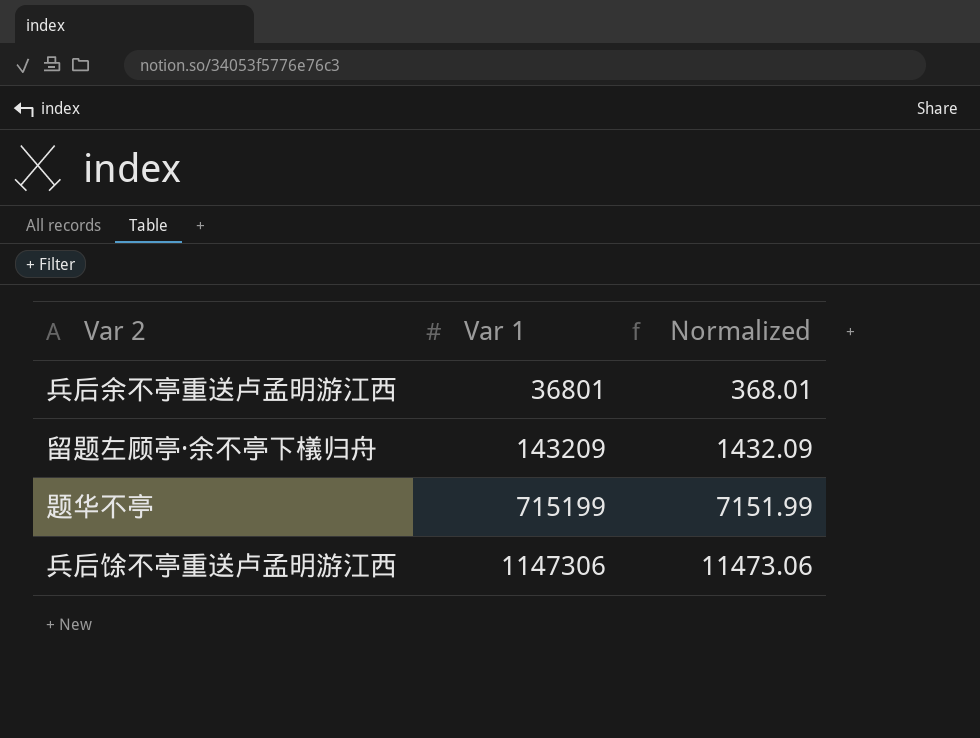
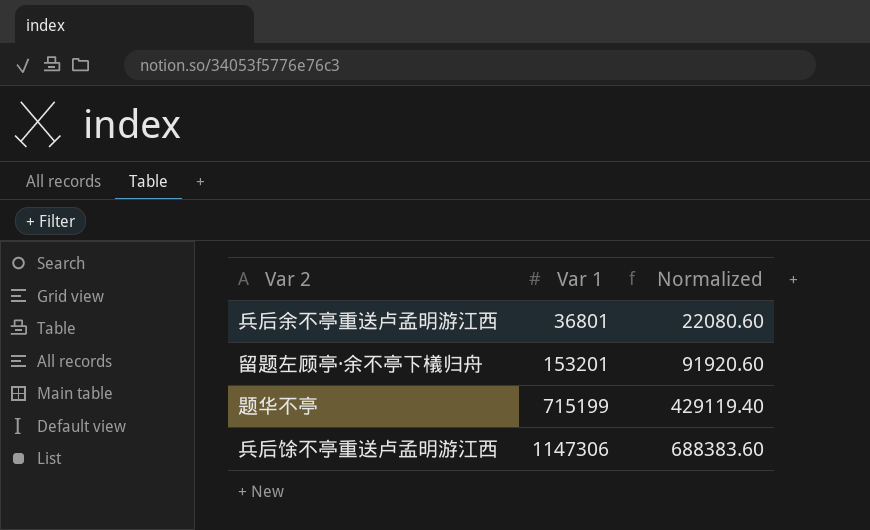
column Normalized | formula: [Var 1] * 0.01 -> [Var 1] * 0.6
留题左顾亭·余不亭下檥归舟 | Var 1: 143209 -> 153201

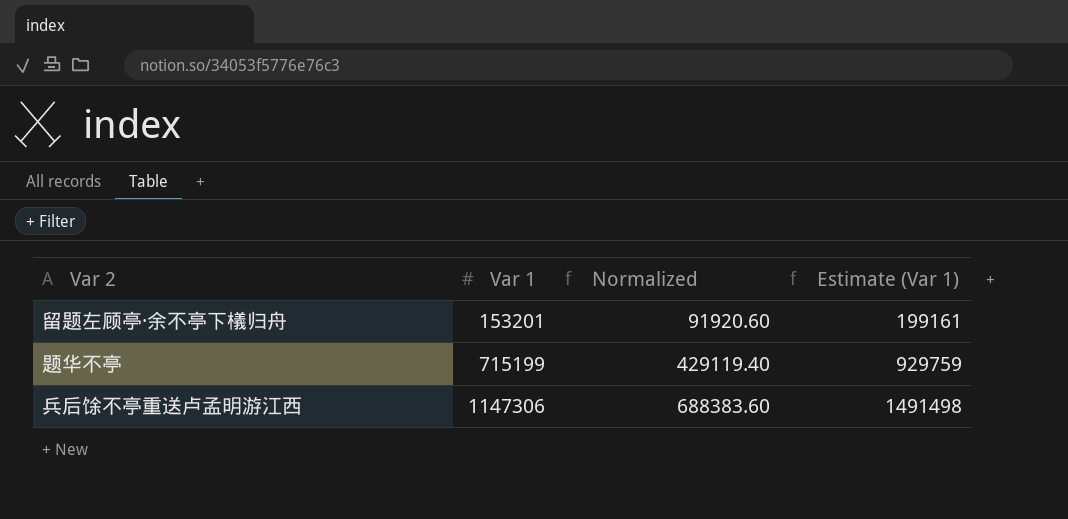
column Estimate (Var 1) | formula: none -> [Var 1] * 1.3
row 兵后余不亭重送卢孟明游江西: 36801 | 22080.60 -> none

